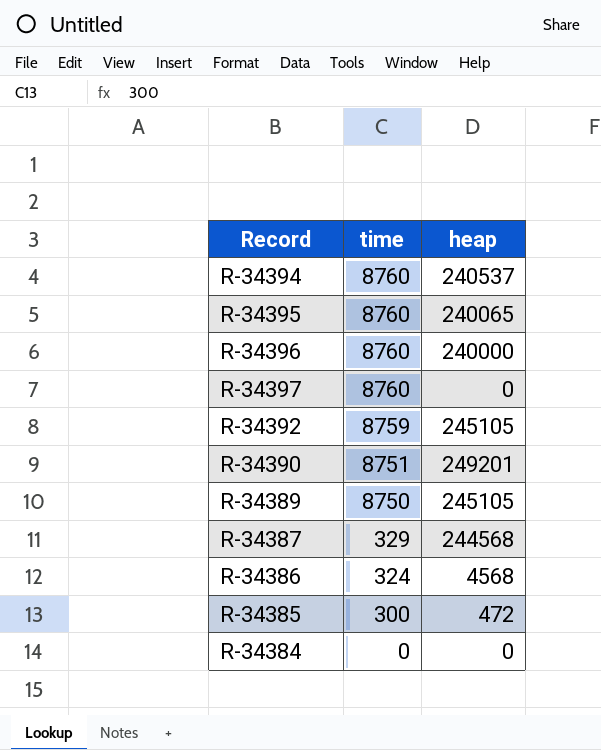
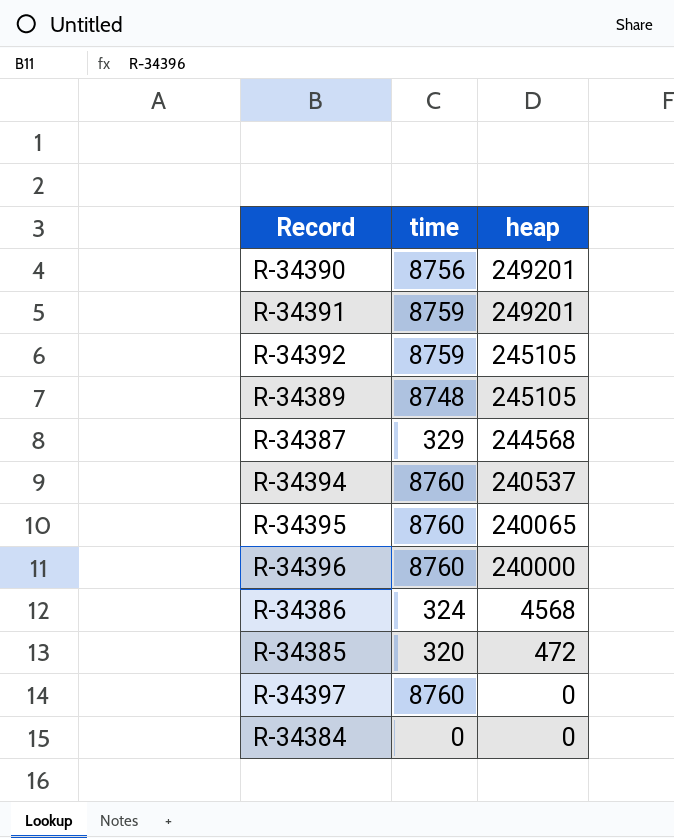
row order: time descending -> heap descending
R-34390 | time: 8751 -> 8756
row R-34391: none -> 8759 | 249201
R-34389 | time: 8750 -> 8748
R-34385 | time: 300 -> 320

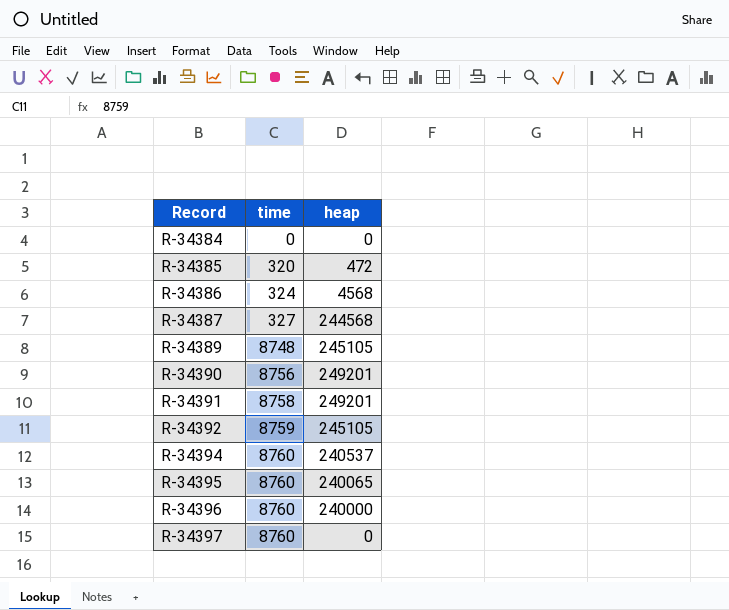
row order: heap descending -> Record ascending
R-34387 | time: 329 -> 327
R-34391 | time: 8759 -> 8758

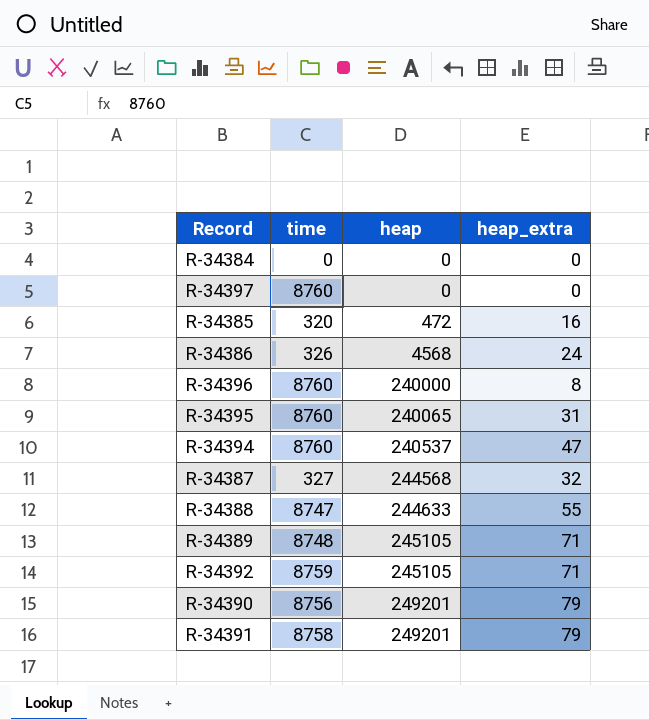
row order: Record ascending -> heap ascending
column heap_extra | position: none -> 4
R-34386 | time: 324 -> 326
row R-34388: none -> 8747 | 244633 | 55

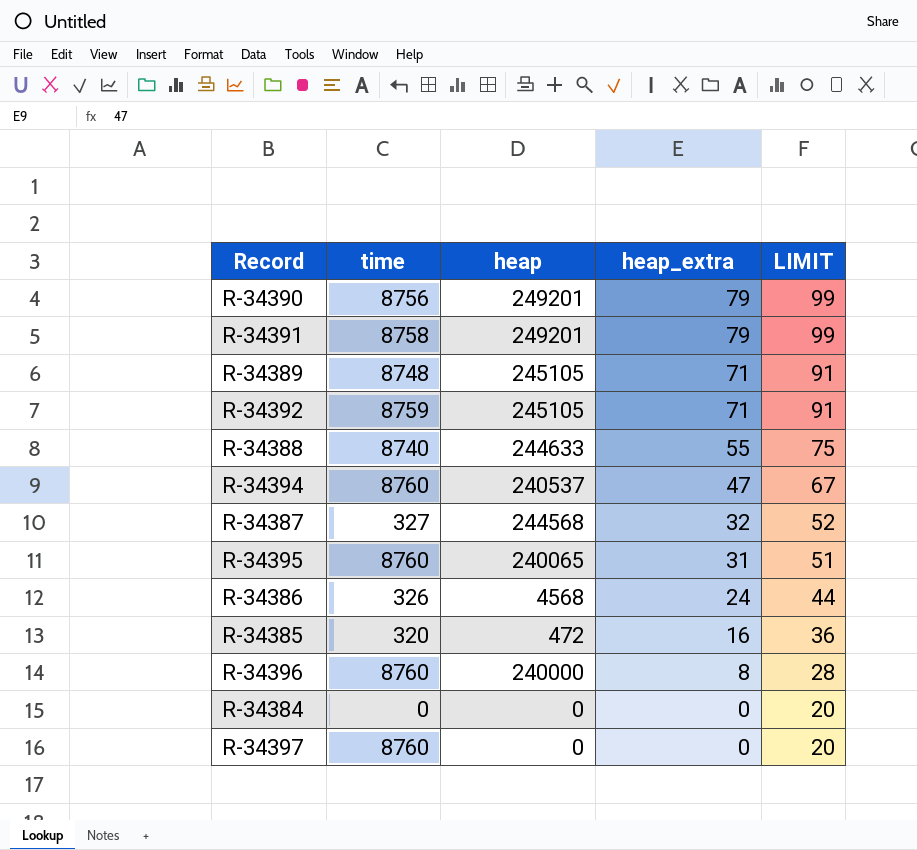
row order: heap ascending -> heap_extra descending
column LIMIT | formula: none -> [heap_extra] + 20
R-34388 | time: 8747 -> 8740

